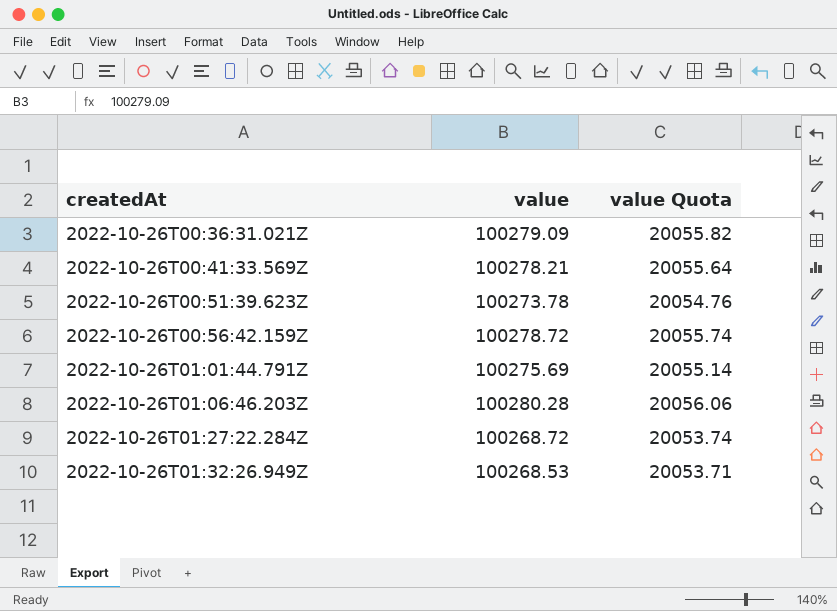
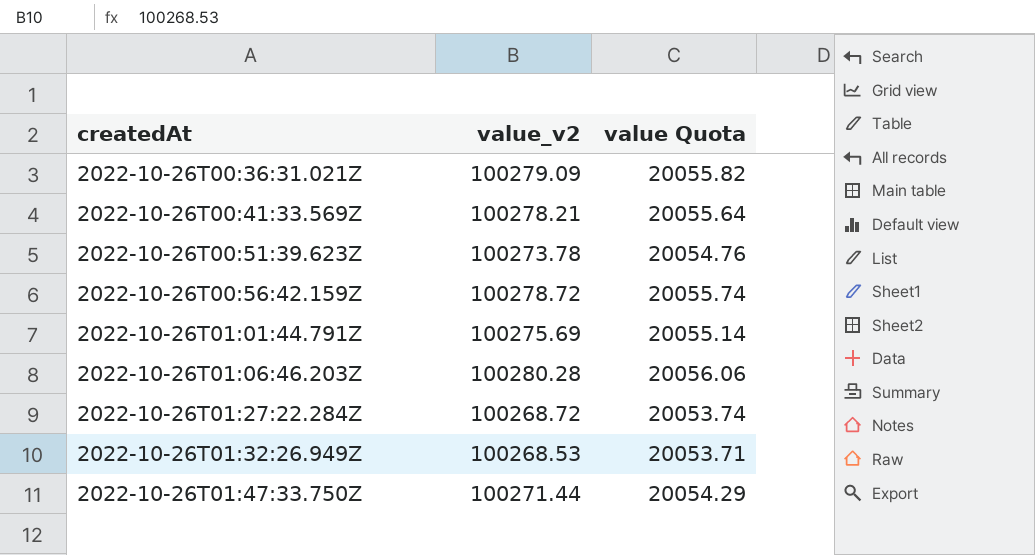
column name: value -> value_v2
row 2022-10-26T01:47:33.750Z: none -> 100271.44 | 20054.29

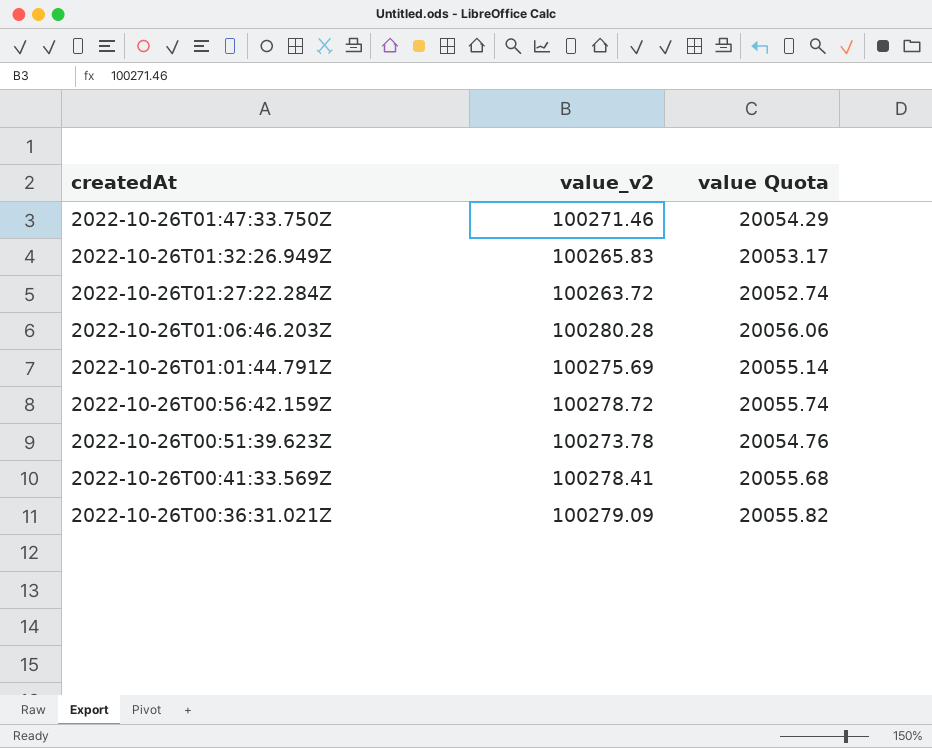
row order: createdAt ascending -> createdAt descending
2022-10-26T01:47:33.750Z | value_v2: 100271.44 -> 100271.46
2022-10-26T01:32:26.949Z | value_v2: 100268.53 -> 100265.83
2022-10-26T01:32:26.949Z | value Quota: 20053.71 -> 20053.17
2022-10-26T01:27:22.284Z | value_v2: 100268.72 -> 100263.72
2022-10-26T01:27:22.284Z | value Quota: 20053.74 -> 20052.74
2022-10-26T00:41:33.569Z | value_v2: 100278.21 -> 100278.41
2022-10-26T00:41:33.569Z | value Quota: 20055.64 -> 20055.68

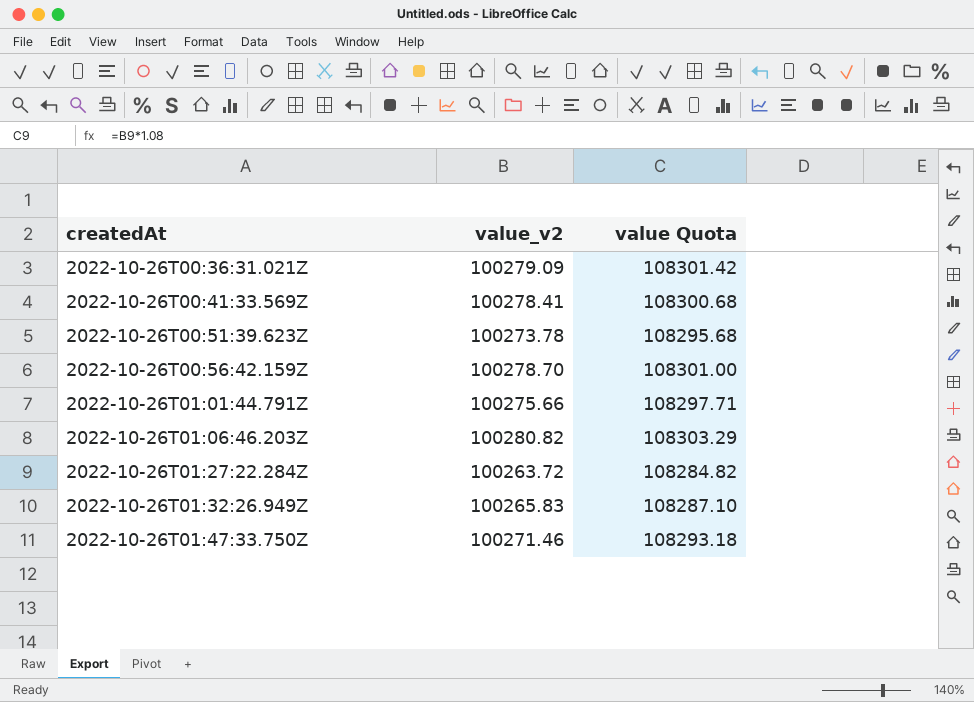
row order: createdAt descending -> createdAt ascending
column value Quota | formula: [value_v2] * 0.2 -> [value_v2] * 1.08
2022-10-26T00:56:42.159Z | value_v2: 100278.72 -> 100278.70
2022-10-26T01:01:44.791Z | value_v2: 100275.69 -> 100275.66
2022-10-26T01:06:46.203Z | value_v2: 100280.28 -> 100280.82

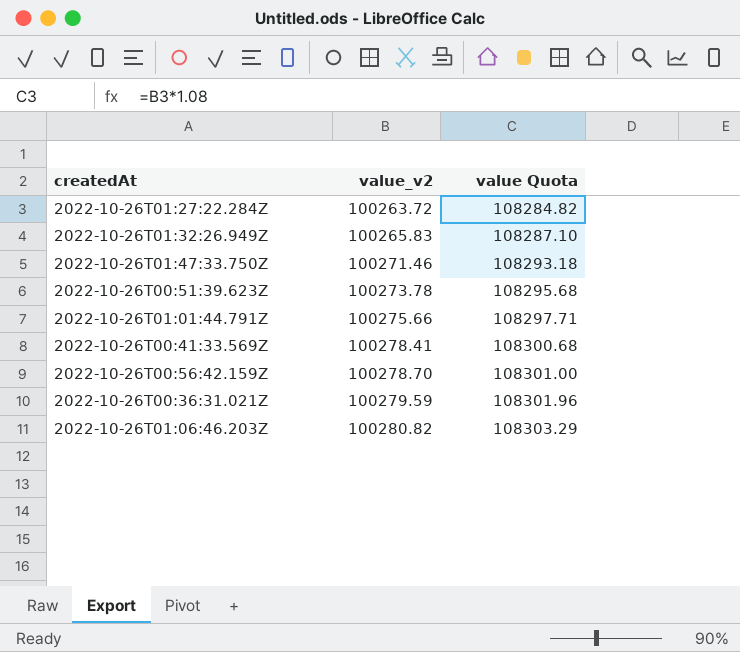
row order: createdAt ascending -> value_v2 ascending
2022-10-26T00:36:31.021Z | value_v2: 100279.09 -> 100279.59
2022-10-26T00:36:31.021Z | value Quota: 108301.42 -> 108301.96

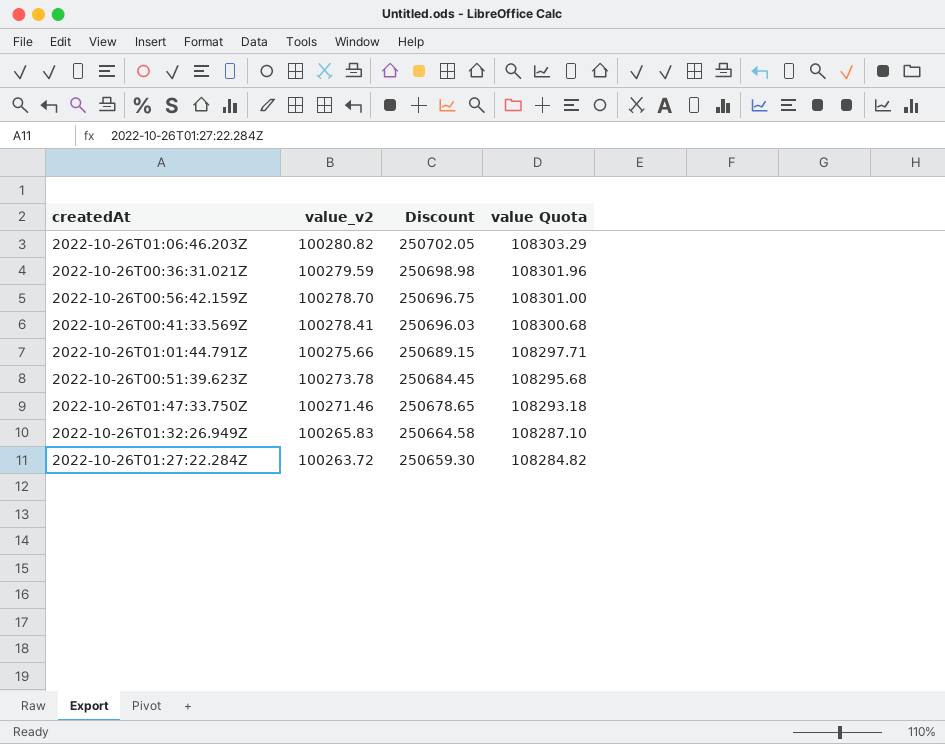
row order: value_v2 ascending -> value_v2 descending
column Discount | formula: none -> [value_v2] * 2.5

